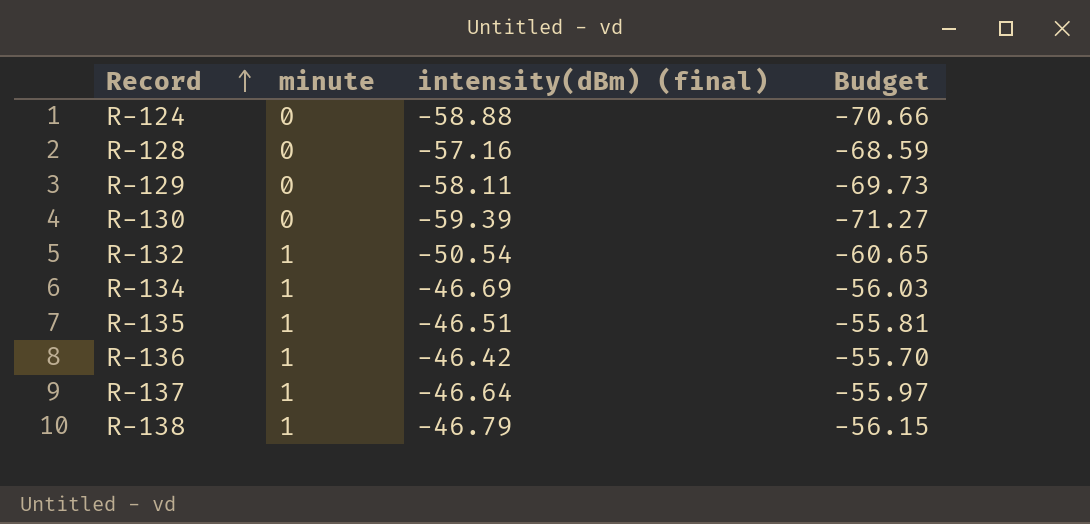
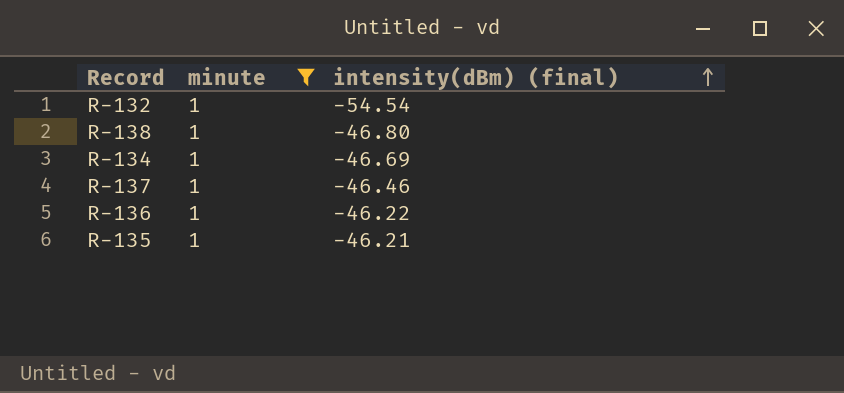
filter: none -> minute = 1
row order: Record ascending -> intensity(dBm) (final) ascending
column Budget | formula: [intensity(dBm) (final)] * 1.2 -> none
R-132 | intensity(dBm) (final): -50.54 -> -54.54
R-138 | intensity(dBm) (final): -46.79 -> -46.80
R-137 | intensity(dBm) (final): -46.64 -> -46.46
R-136 | intensity(dBm) (final): -46.42 -> -46.22
R-135 | intensity(dBm) (final): -46.51 -> -46.21

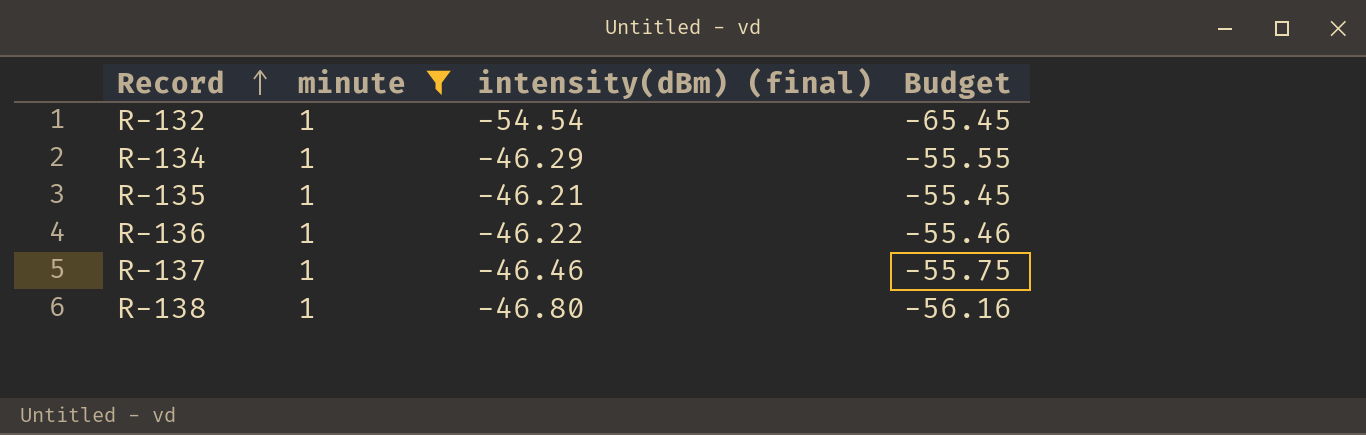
row order: intensity(dBm) (final) ascending -> Record ascending
column Budget | formula: none -> [intensity(dBm) (final)] * 1.2
R-134 | intensity(dBm) (final): -46.69 -> -46.29

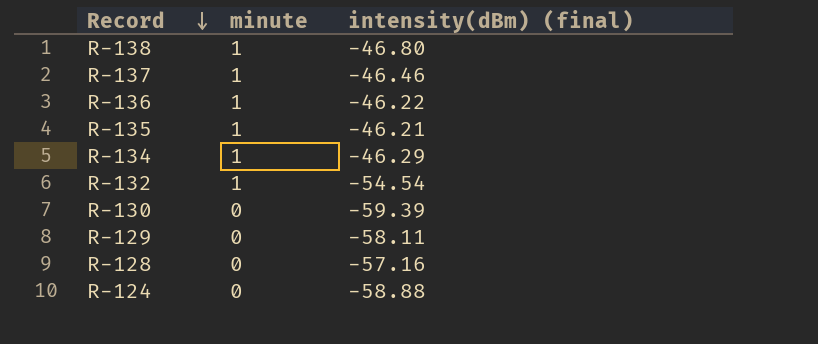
filter: minute = 1 -> none
row order: Record ascending -> Record descending
column Budget | formula: [intensity(dBm) (final)] * 1.2 -> none

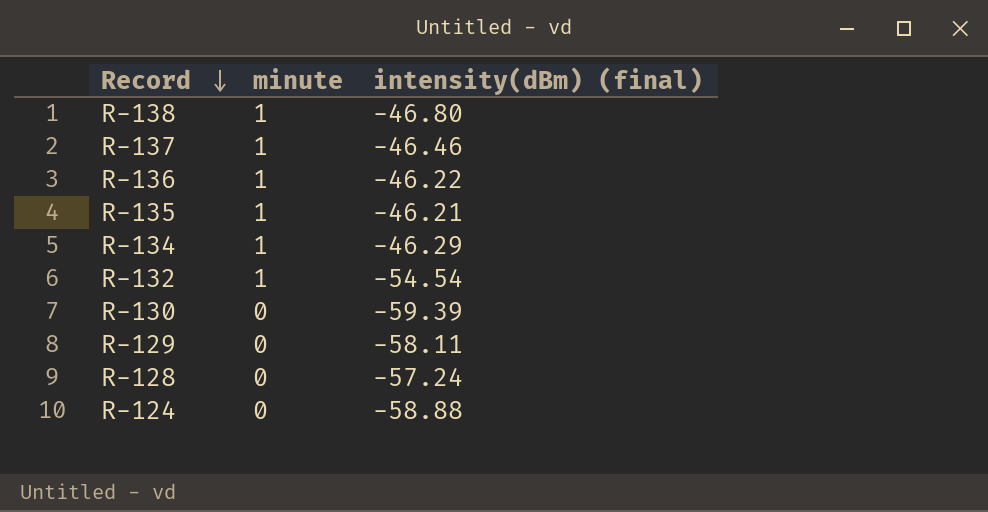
R-128 | intensity(dBm) (final): -57.16 -> -57.24

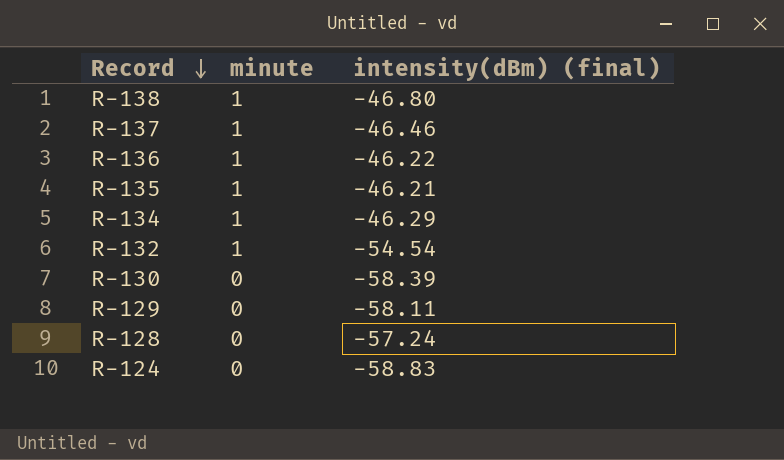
R-130 | intensity(dBm) (final): -59.39 -> -58.39
R-124 | intensity(dBm) (final): -58.88 -> -58.83

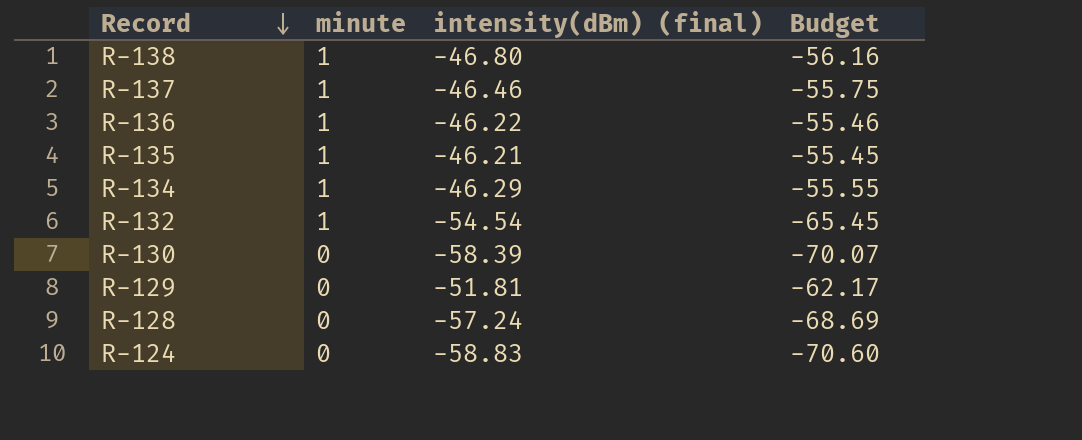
column Budget | formula: none -> [intensity(dBm) (final)] * 1.2
R-129 | intensity(dBm) (final): -58.11 -> -51.81

